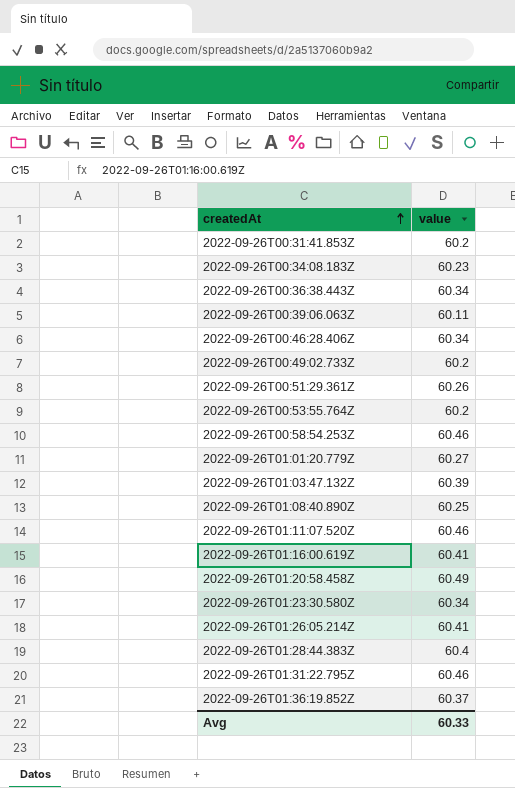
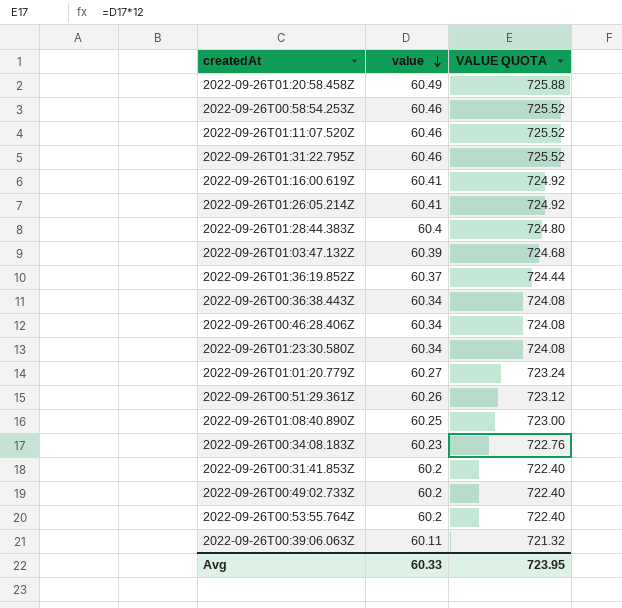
row order: createdAt ascending -> value descending
column VALUE QUOTA | formula: none -> [value] * 12

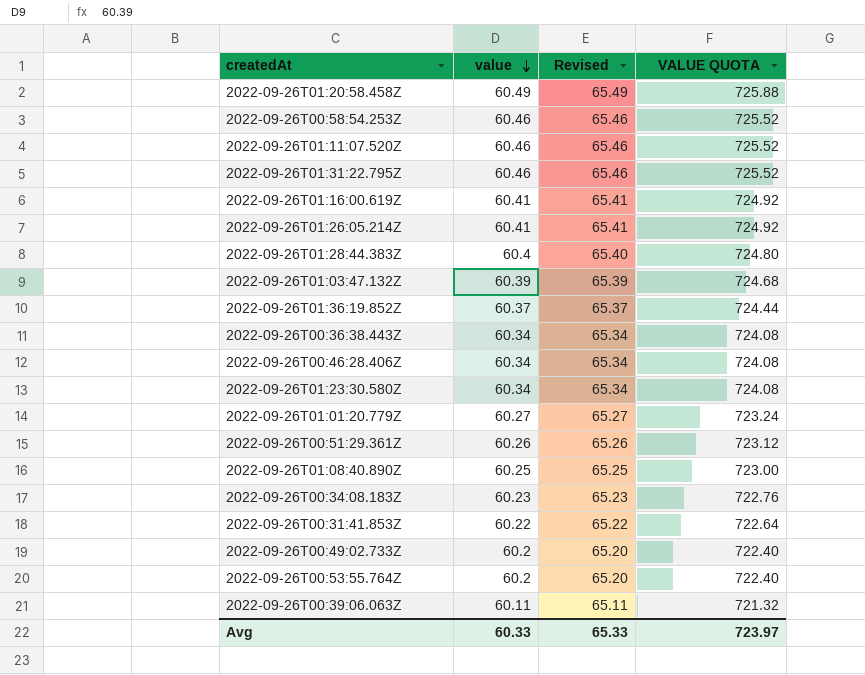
column Revised | formula: none -> [value] + 5
2022-09-26T00:31:41.853Z | value: 60.2 -> 60.22
2022-09-26T00:31:41.853Z | VALUE QUOTA: 722.40 -> 722.64
Avg | VALUE QUOTA: 723.95 -> 723.97

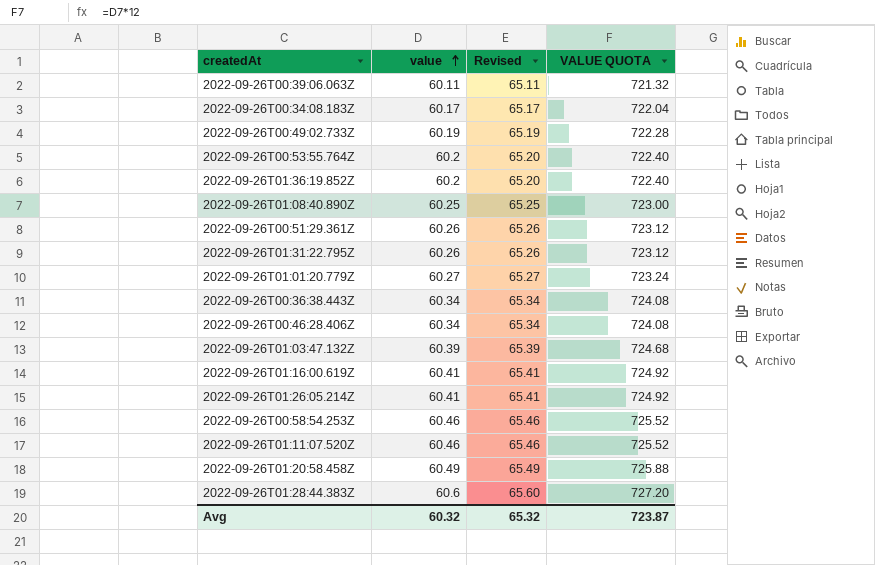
row order: value descending -> value ascending
row 2022-09-26T01:23:30.580Z: 60.34 | 65.34 | 724.08 -> none
row 2022-09-26T00:31:41.853Z: 60.22 | 65.22 | 722.64 -> none
2022-09-26T00:34:08.183Z | value: 60.23 -> 60.17
2022-09-26T00:34:08.183Z | Revised: 65.23 -> 65.17
2022-09-26T00:34:08.183Z | VALUE QUOTA: 722.76 -> 722.04
2022-09-26T00:49:02.733Z | value: 60.2 -> 60.19
2022-09-26T00:49:02.733Z | Revised: 65.20 -> 65.19
2022-09-26T00:49:02.733Z | VALUE QUOTA: 722.40 -> 722.28
2022-09-26T01:36:19.852Z | value: 60.37 -> 60.2
2022-09-26T01:36:19.852Z | Revised: 65.37 -> 65.20
2022-09-26T01:36:19.852Z | VALUE QUOTA: 724.44 -> 722.40
2022-09-26T01:31:22.795Z | value: 60.46 -> 60.26
2022-09-26T01:31:22.795Z | Revised: 65.46 -> 65.26
2022-09-26T01:31:22.795Z | VALUE QUOTA: 725.52 -> 723.12
2022-09-26T01:28:44.383Z | value: 60.4 -> 60.6
2022-09-26T01:28:44.383Z | Revised: 65.40 -> 65.60
2022-09-26T01:28:44.383Z | VALUE QUOTA: 724.80 -> 727.20
Avg | value: 60.33 -> 60.32
Avg | Revised: 65.33 -> 65.32
Avg | VALUE QUOTA: 723.97 -> 723.87

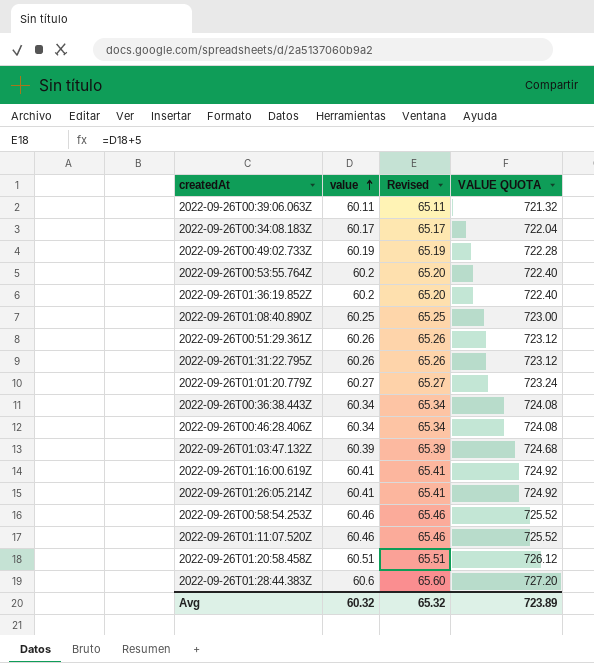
2022-09-26T01:20:58.458Z | value: 60.49 -> 60.51
2022-09-26T01:20:58.458Z | Revised: 65.49 -> 65.51
2022-09-26T01:20:58.458Z | VALUE QUOTA: 725.88 -> 726.12
Avg | VALUE QUOTA: 723.87 -> 723.89

